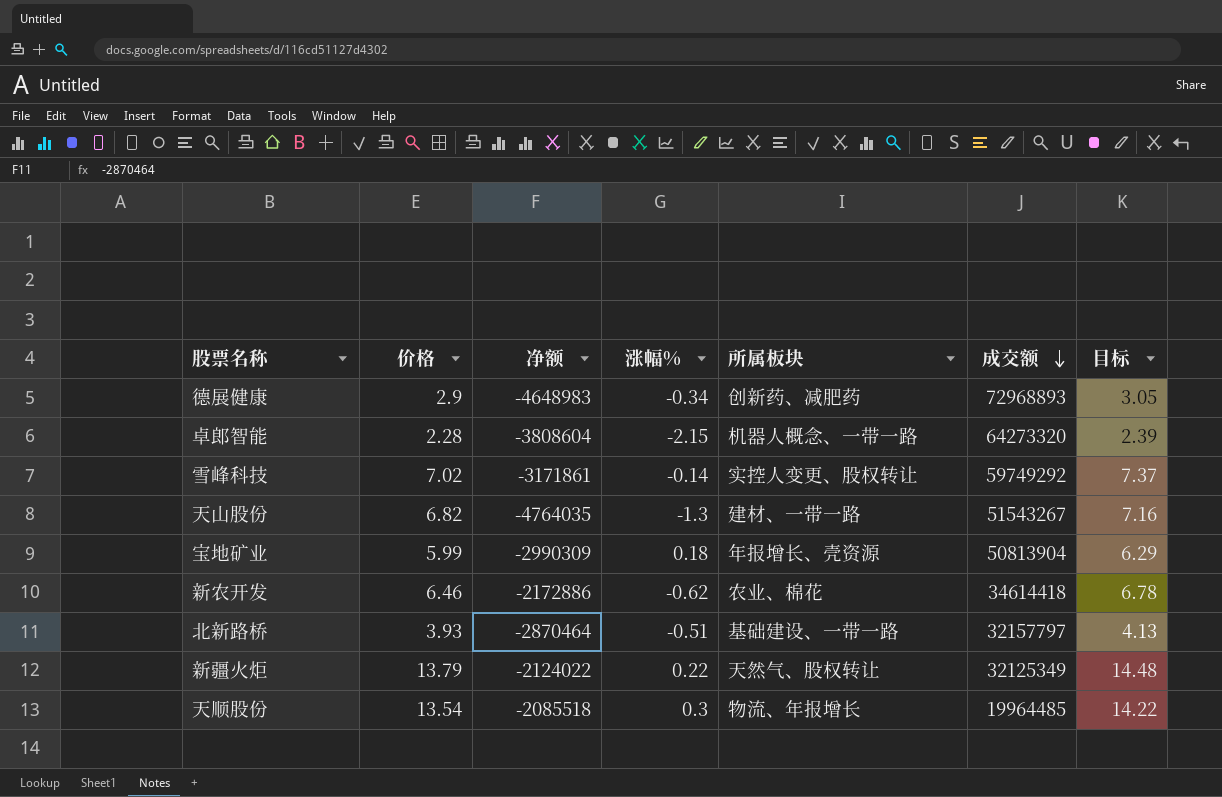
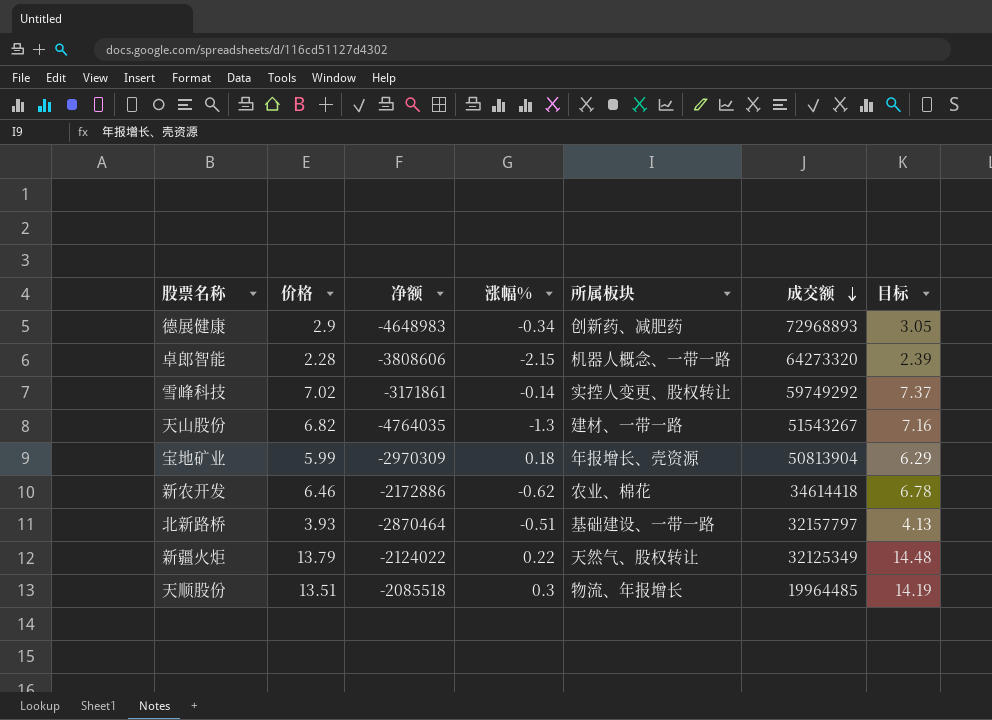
卓郎智能 | 净额: -3808604 -> -3808606
宝地矿业 | 净额: -2990309 -> -2970309
天顺股份 | 价格: 13.54 -> 13.51
天顺股份 | 目标: 14.22 -> 14.19

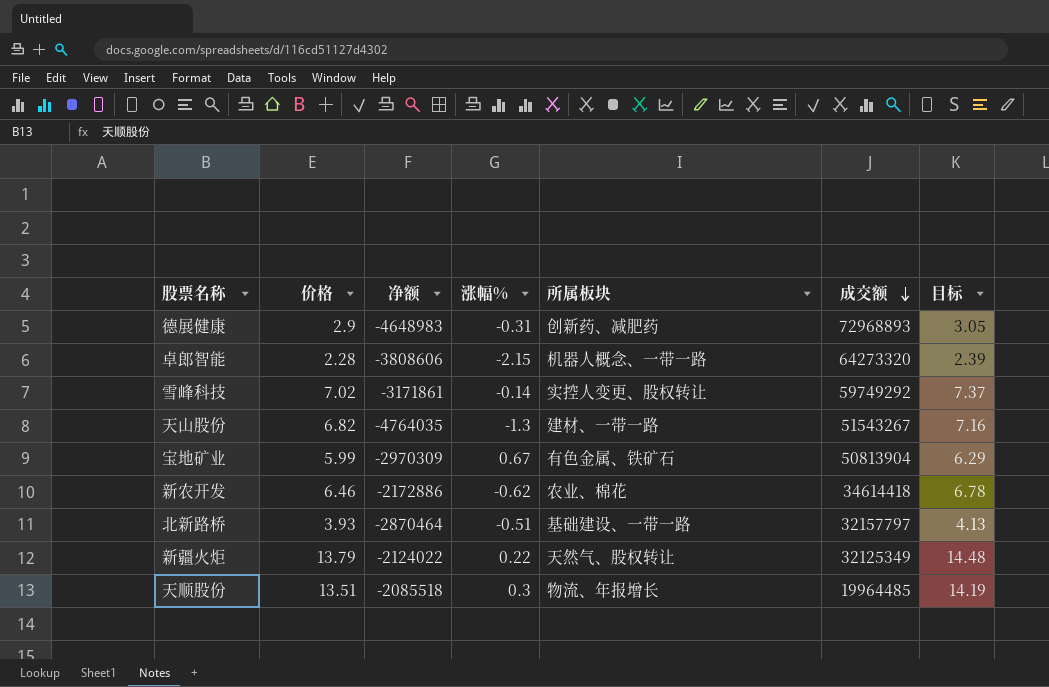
德展健康 | 涨幅%: -0.34 -> -0.31
宝地矿业 | 涨幅%: 0.18 -> 0.67
宝地矿业 | 所属板块: 年报增长、壳资源 -> 有色金属、铁矿石

